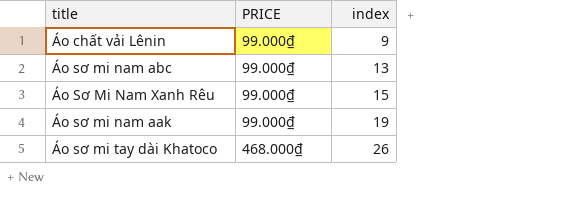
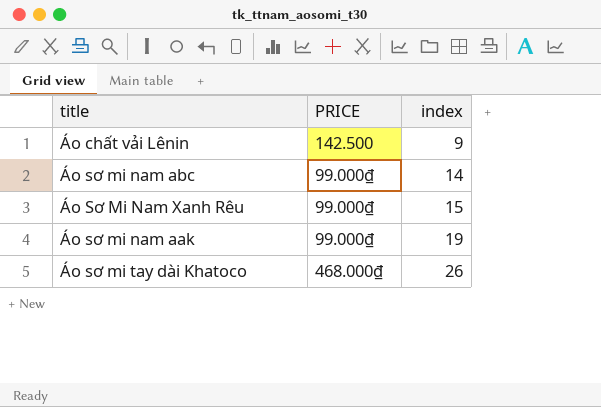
Áo chất vải Lênin | PRICE: 99.000₫ -> 142.500
Áo sơ mi nam abc | index: 13 -> 14

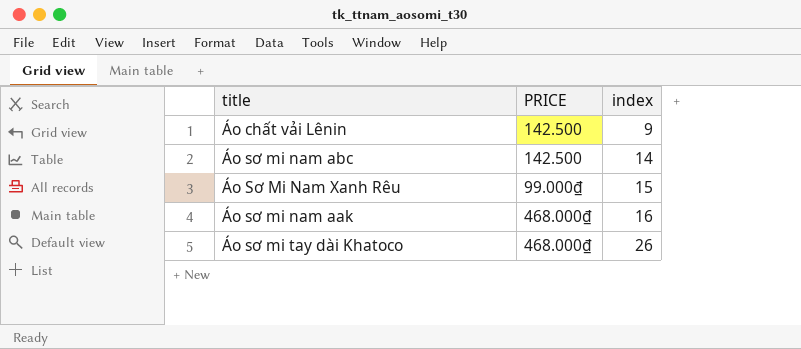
Áo sơ mi nam abc | PRICE: 99.000₫ -> 142.500
Áo sơ mi nam aak | PRICE: 99.000₫ -> 468.000₫
Áo sơ mi nam aak | index: 19 -> 16

